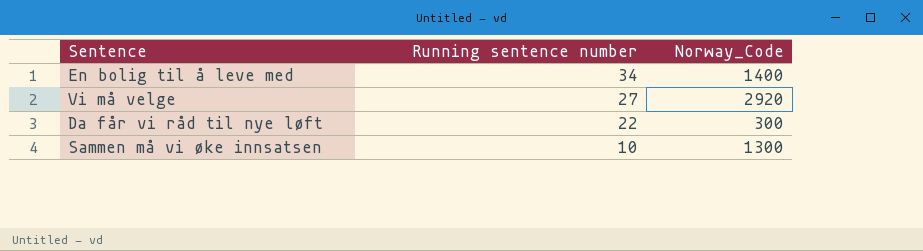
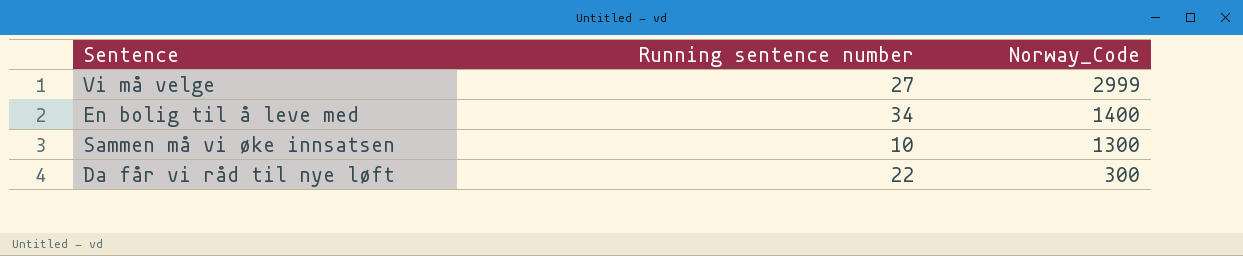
row order: Running sentence number descending -> Norway_Code descending
Vi må velge | Norway_Code: 2920 -> 2999

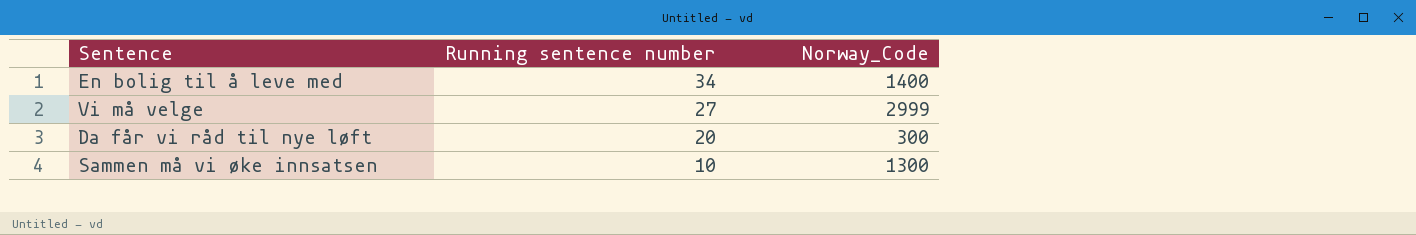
row order: Norway_Code descending -> Running sentence number descending
Da får vi råd til nye løft | Running sentence number: 22 -> 20

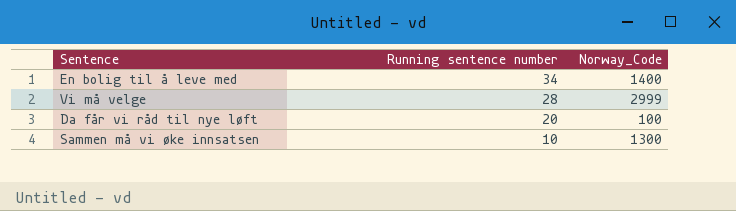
Vi må velge | Running sentence number: 27 -> 28
Da får vi råd til nye løft | Norway_Code: 300 -> 100

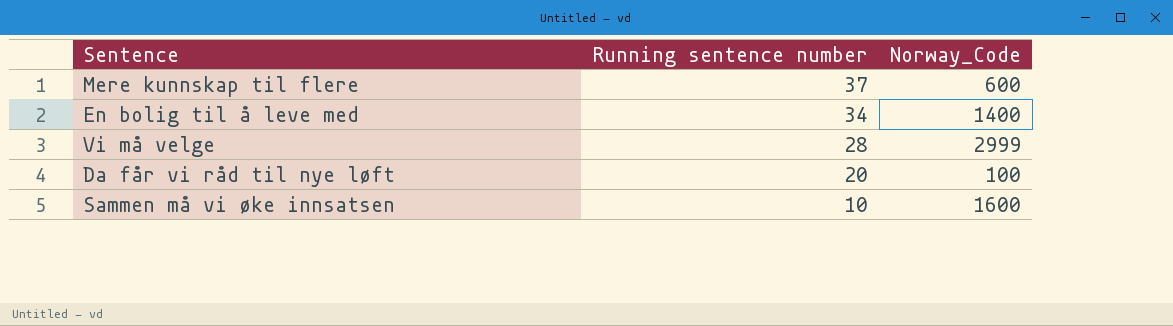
row Mere kunnskap til flere: none -> 37 | 600
Sammen må vi øke innsatsen | Norway_Code: 1300 -> 1600

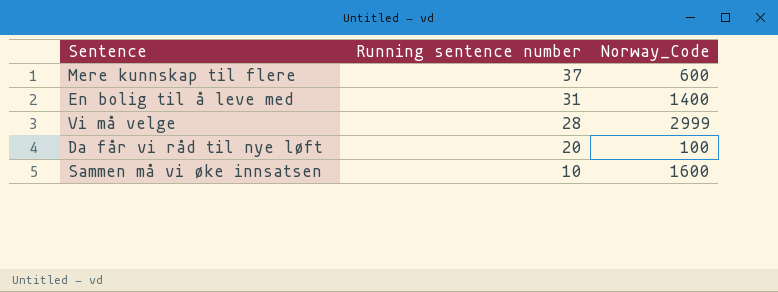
En bolig til å leve med | Running sentence number: 34 -> 31

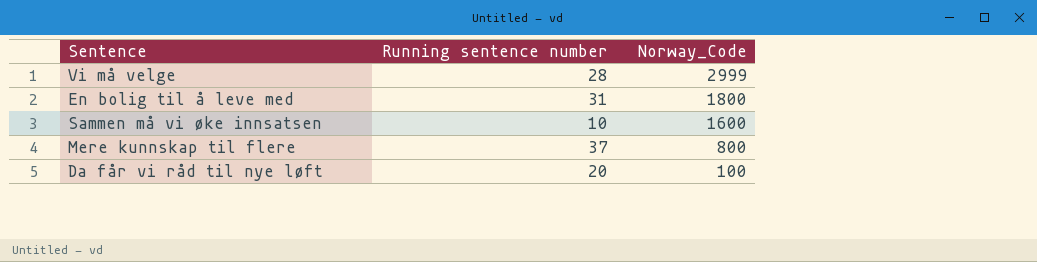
row order: Running sentence number descending -> Norway_Code descending
En bolig til å leve med | Norway_Code: 1400 -> 1800
Mere kunnskap til flere | Norway_Code: 600 -> 800

